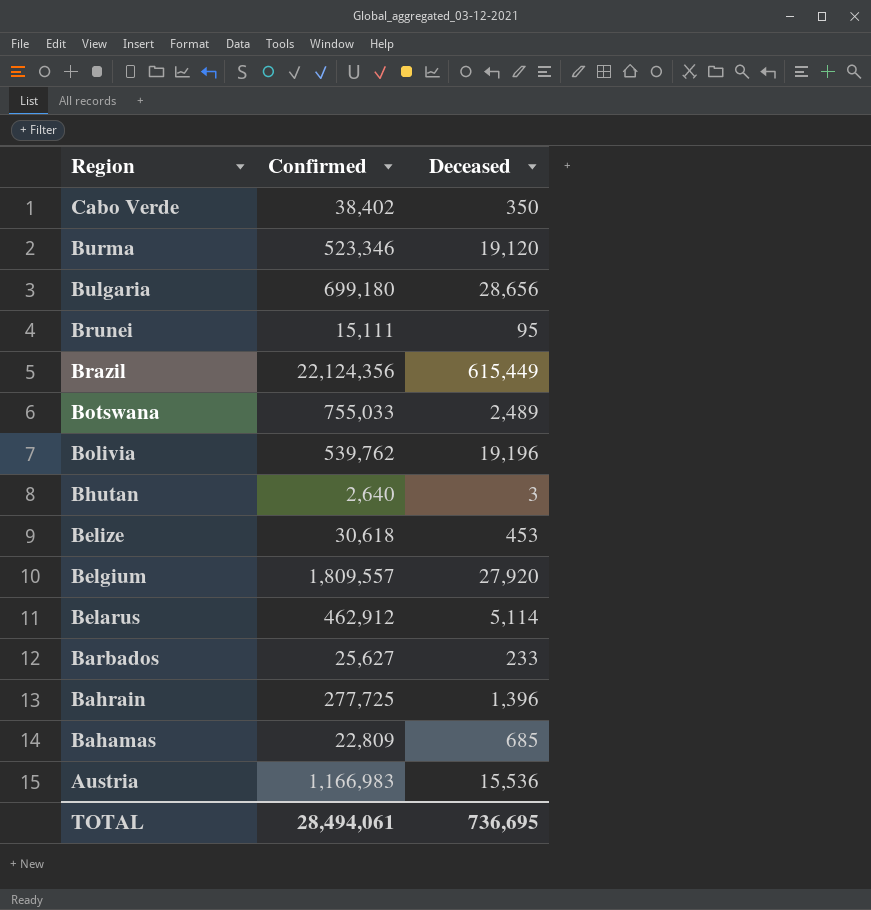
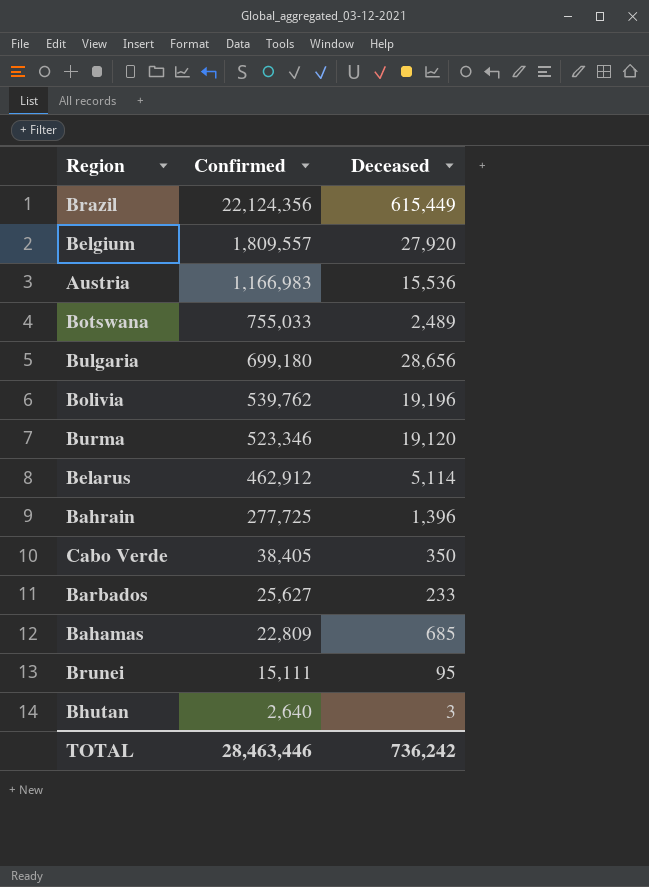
row order: Region descending -> Confirmed descending
row Belize: 30,618 | 453 -> none
Cabo Verde | Confirmed: 38,402 -> 38,405
TOTAL | Confirmed: 28,494,061 -> 28,463,446
TOTAL | Deceased: 736,695 -> 736,242

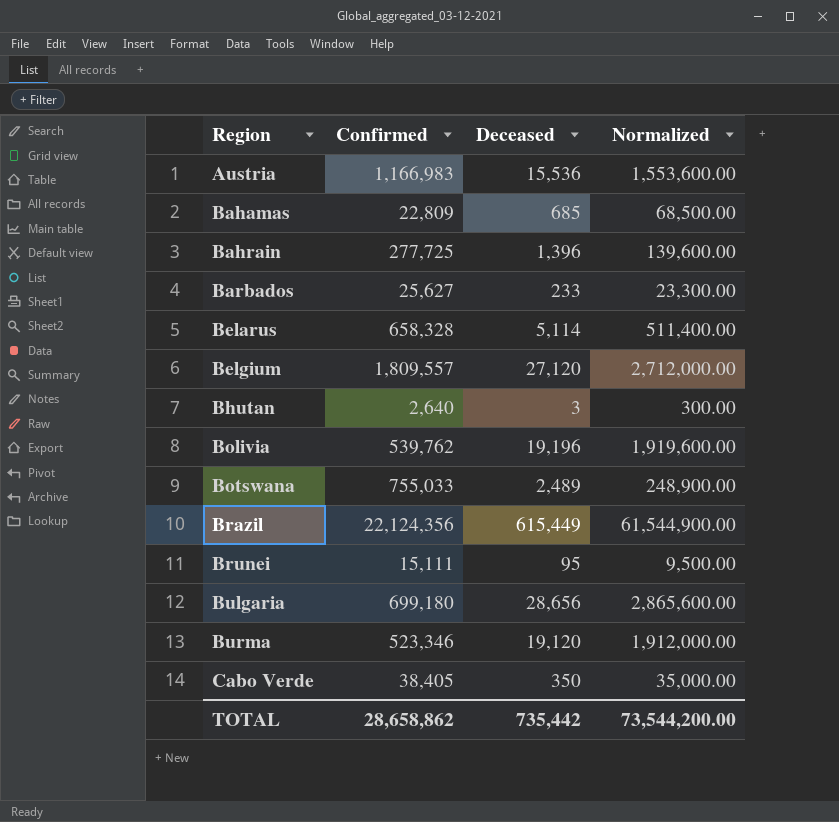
row order: Confirmed descending -> Region ascending
column Normalized | formula: none -> [Deceased] * 100
Belarus | Confirmed: 462,912 -> 658,328
Belgium | Deceased: 27,920 -> 27,120
TOTAL | Confirmed: 28,463,446 -> 28,658,862
TOTAL | Deceased: 736,242 -> 735,442

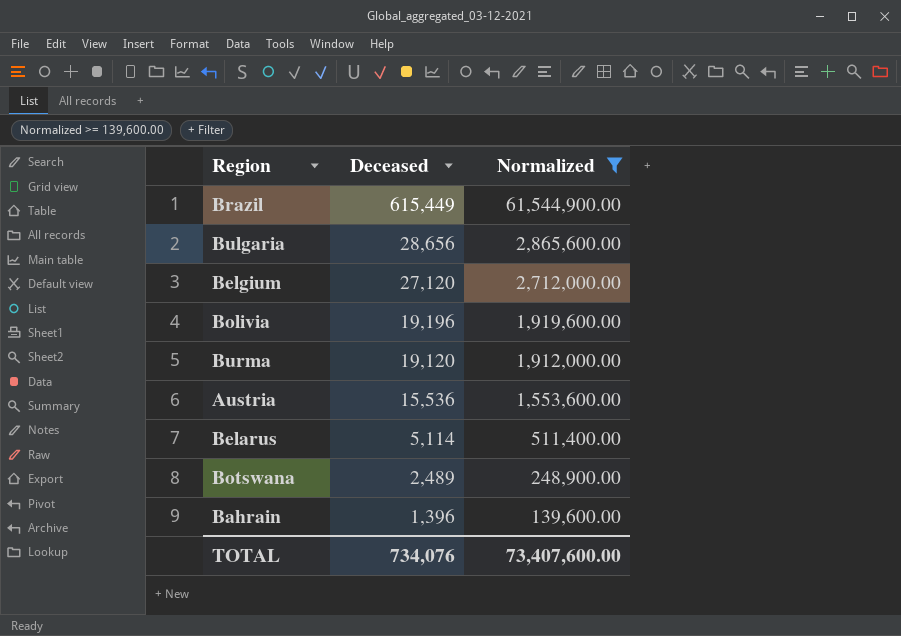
filter: none -> Normalized >= 139,600.00
row order: Region ascending -> Deceased descending
column Confirmed | position: 2 -> none
TOTAL | Deceased: 735,442 -> 734,076
TOTAL | Normalized: 73,544,200.00 -> 73,407,600.00

